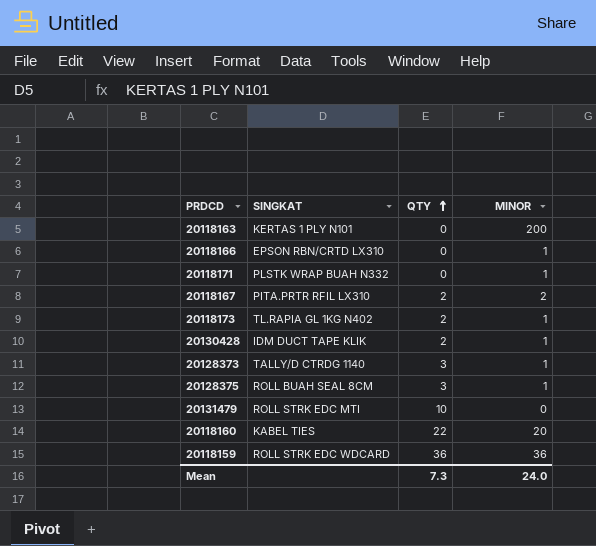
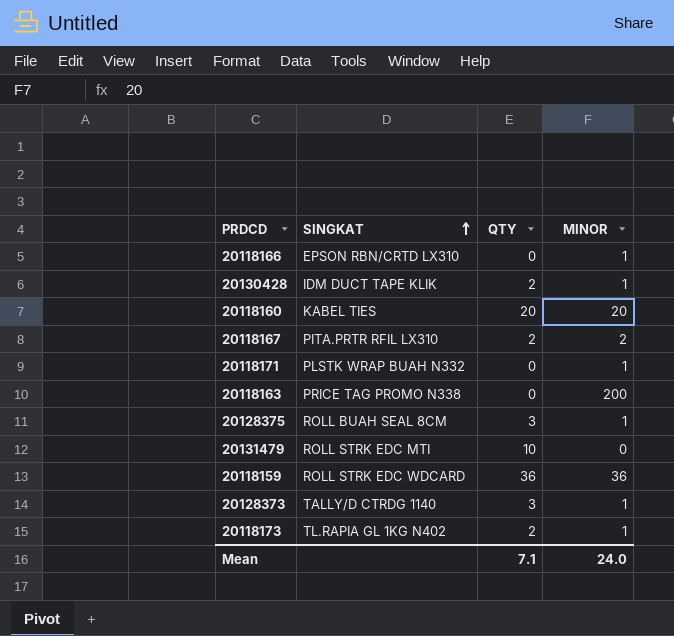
row order: QTY ascending -> SINGKAT ascending
20118160 | QTY: 22 -> 20
20118163 | SINGKAT: KERTAS 1 PLY N101 -> PRICE TAG PROMO N338
Mean | QTY: 7.3 -> 7.1

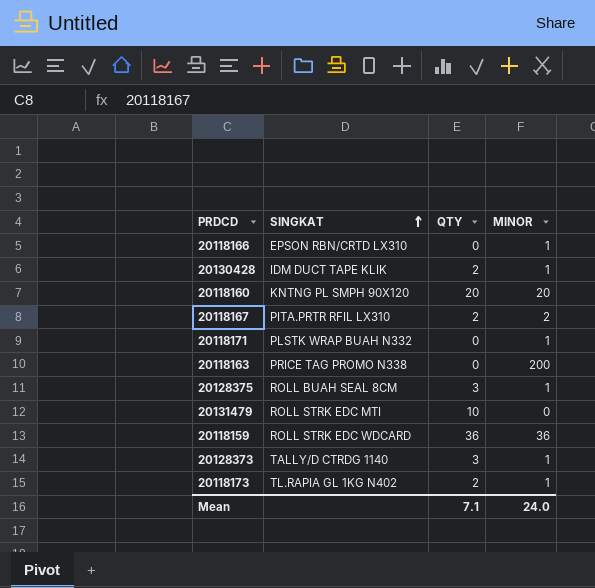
20118160 | SINGKAT: KABEL TIES -> KNTNG PL SMPH 90X120

